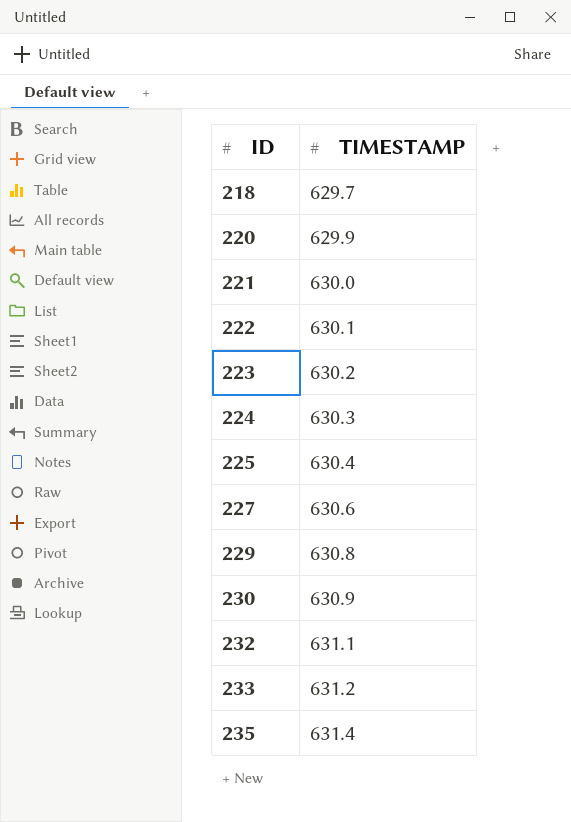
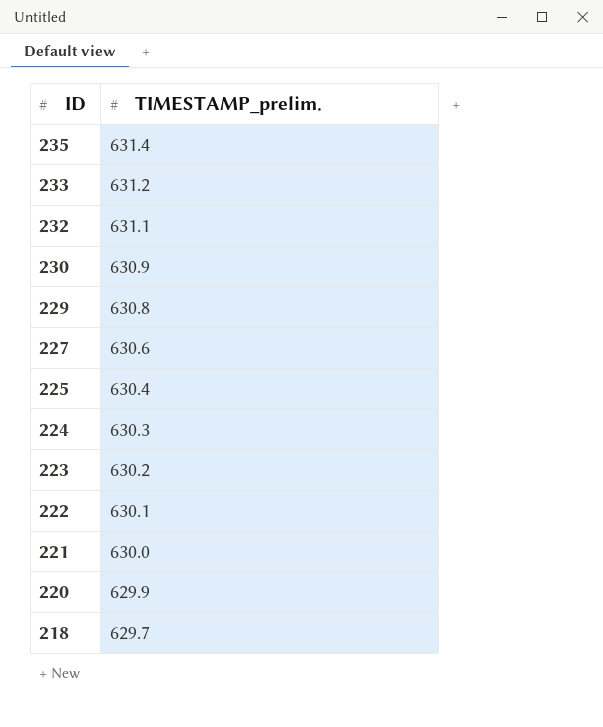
row order: ID ascending -> ID descending
column name: TIMESTAMP -> TIMESTAMP_prelim.

